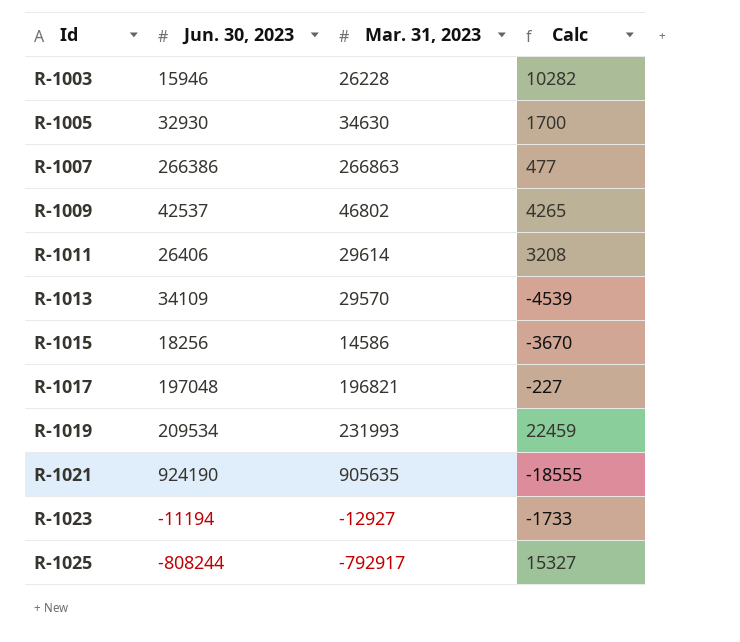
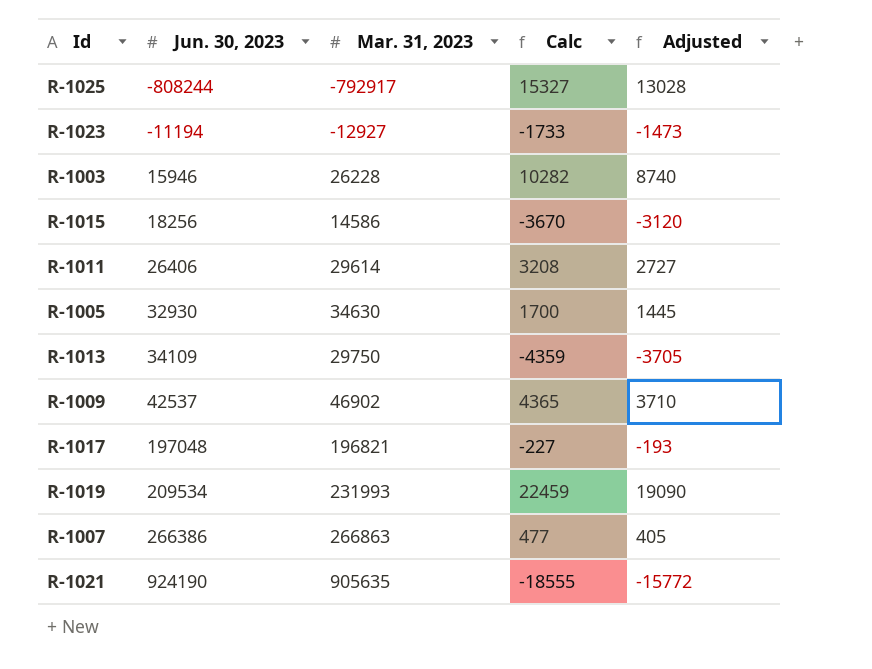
row order: Id ascending -> Jun. 30, 2023 ascending
column Adjusted | formula: none -> [Calc] * 0.85
R-1013 | Mar. 31, 2023: 29570 -> 29750
R-1013 | Calc: -4539 -> -4359
R-1009 | Mar. 31, 2023: 46802 -> 46902
R-1009 | Calc: 4265 -> 4365

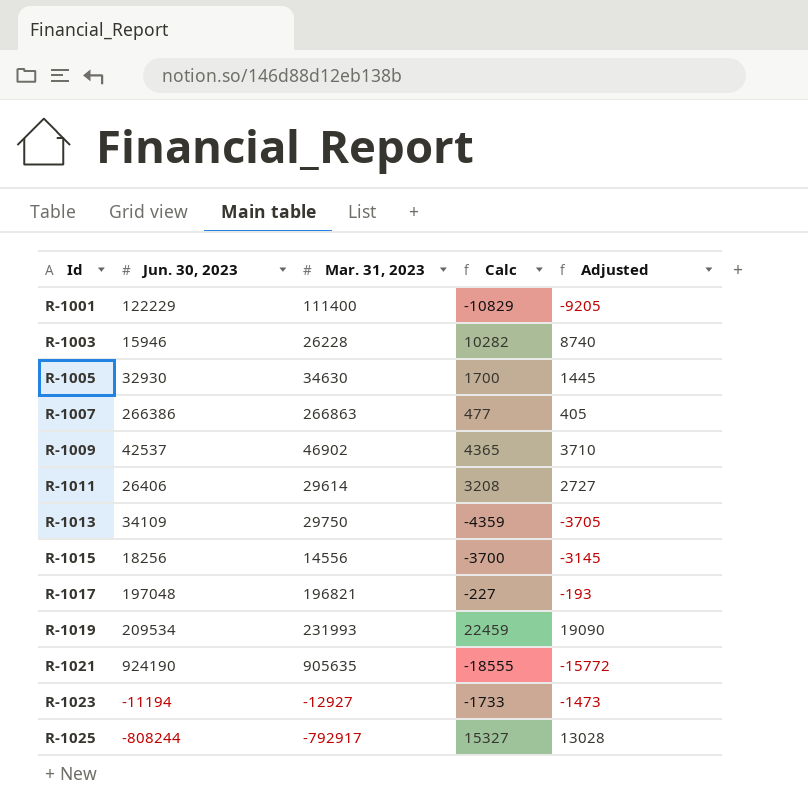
row order: Jun. 30, 2023 ascending -> Id ascending
row R-1001: none -> 122229 | 111400 | -10829 | -9205
R-1015 | Mar. 31, 2023: 14586 -> 14556
R-1015 | Calc: -3670 -> -3700
R-1015 | Adjusted: -3120 -> -3145

